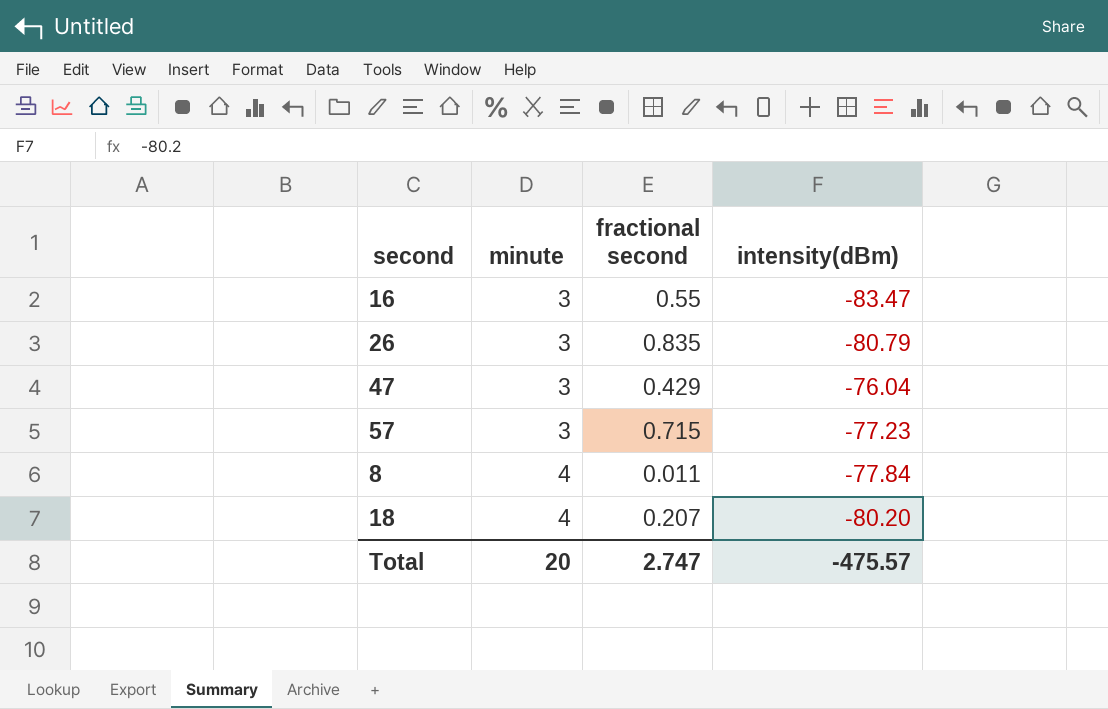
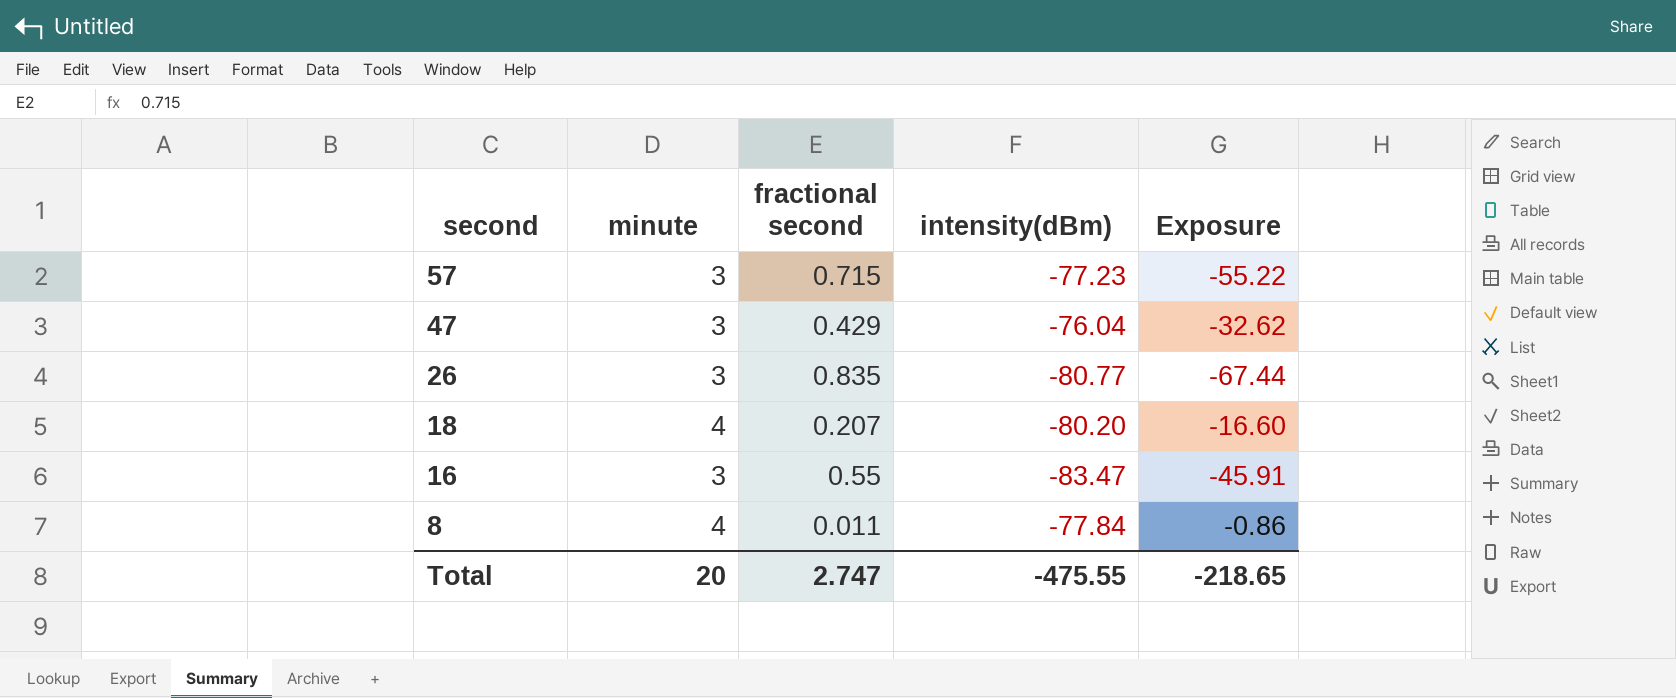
row order: minute ascending -> second descending
column Exposure | formula: none -> [fractional second] * [intensity(dBm)]
26 | intensity(dBm): -80.79 -> -80.77
Total | intensity(dBm): -475.57 -> -475.55

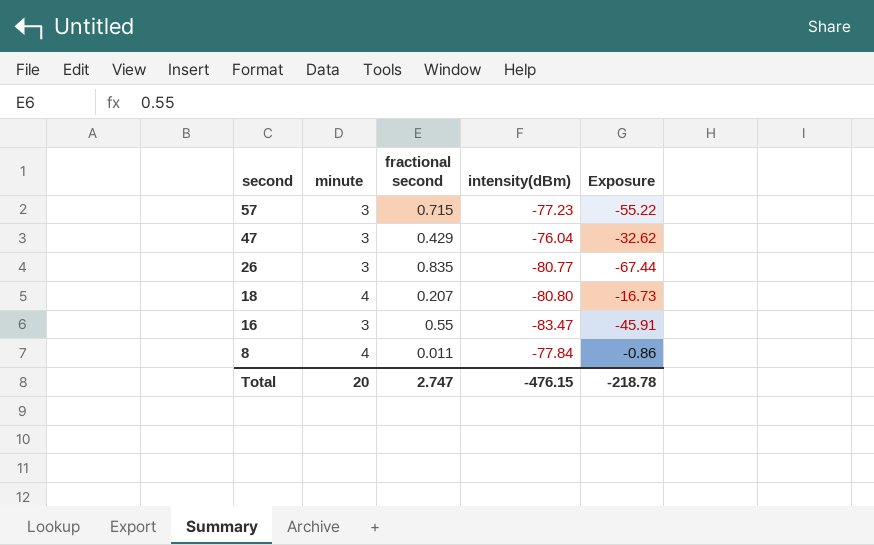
18 | intensity(dBm): -80.20 -> -80.80
18 | Exposure: -16.60 -> -16.73
Total | intensity(dBm): -475.55 -> -476.15
Total | Exposure: -218.65 -> -218.78

